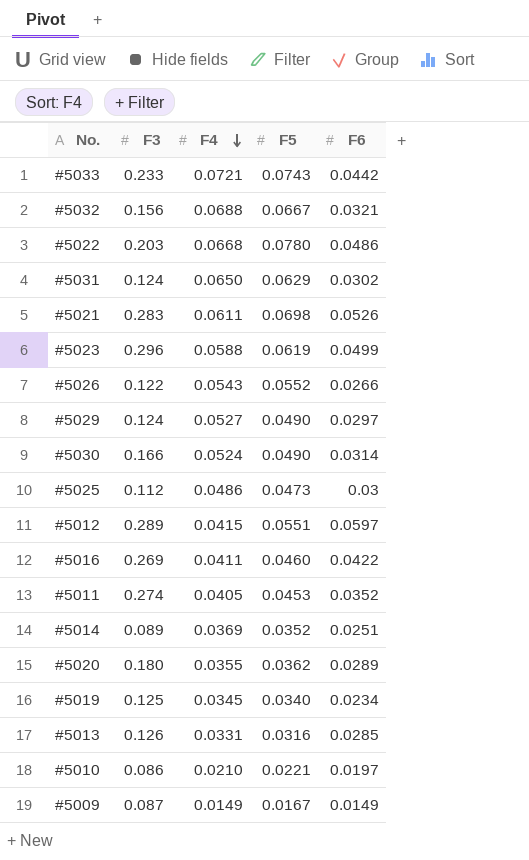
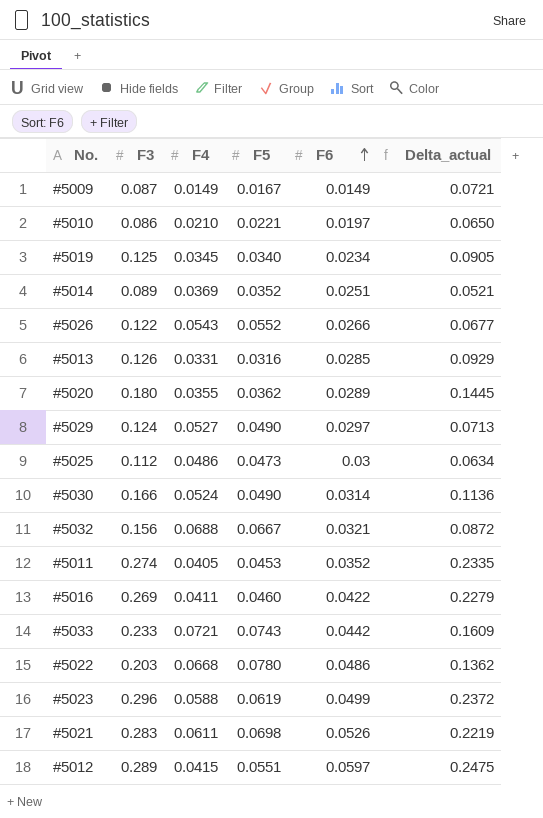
row order: F4 descending -> F6 ascending
column Delta_actual | formula: none -> [F3] - [F4]
row #5031: 0.124 | 0.0650 | 0.0629 | 0.0302 -> none

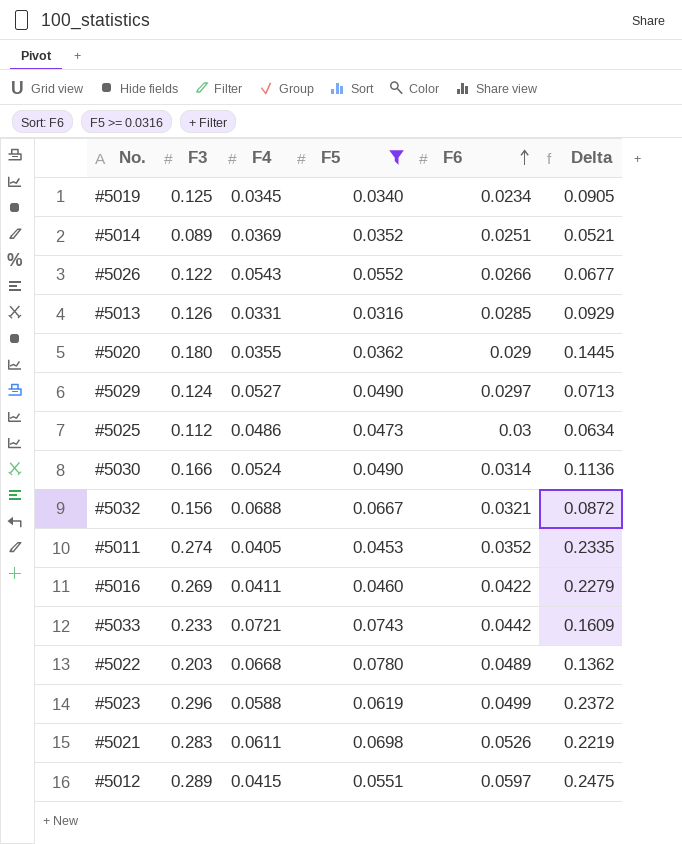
filter: none -> F5 >= 0.0316
column name: Delta_actual -> Delta
#5020 | F6: 0.0289 -> 0.029
#5022 | F6: 0.0486 -> 0.0489

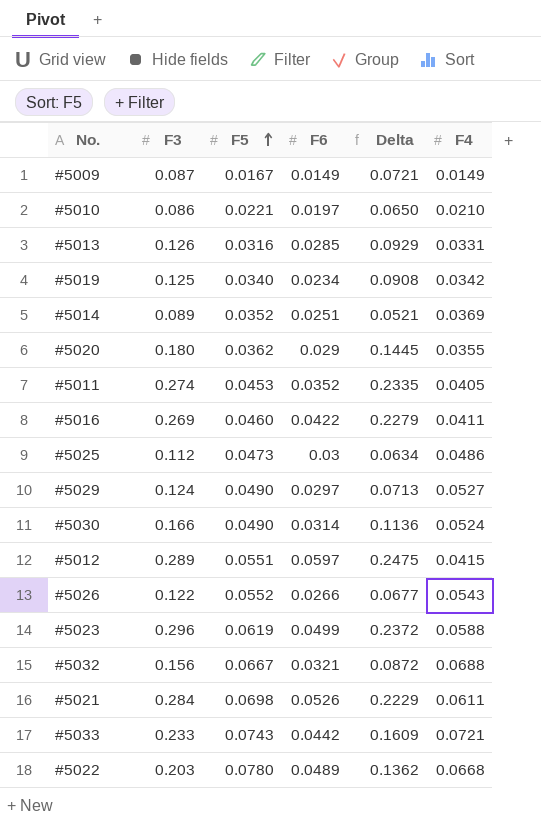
filter: F5 >= 0.0316 -> none
row order: F6 ascending -> F5 ascending
column F4 | position: 3 -> 6
#5019 | Delta: 0.0905 -> 0.0908
#5019 | F4: 0.0345 -> 0.0342
#5021 | F3: 0.283 -> 0.284
#5021 | Delta: 0.2219 -> 0.2229

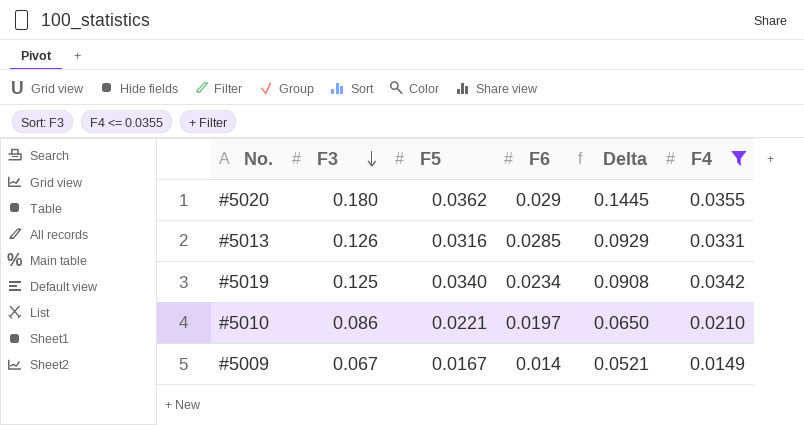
filter: none -> F4 <= 0.0355
row order: F5 ascending -> F3 descending
#5009 | F3: 0.087 -> 0.067
#5009 | F6: 0.0149 -> 0.014
#5009 | Delta: 0.0721 -> 0.0521

